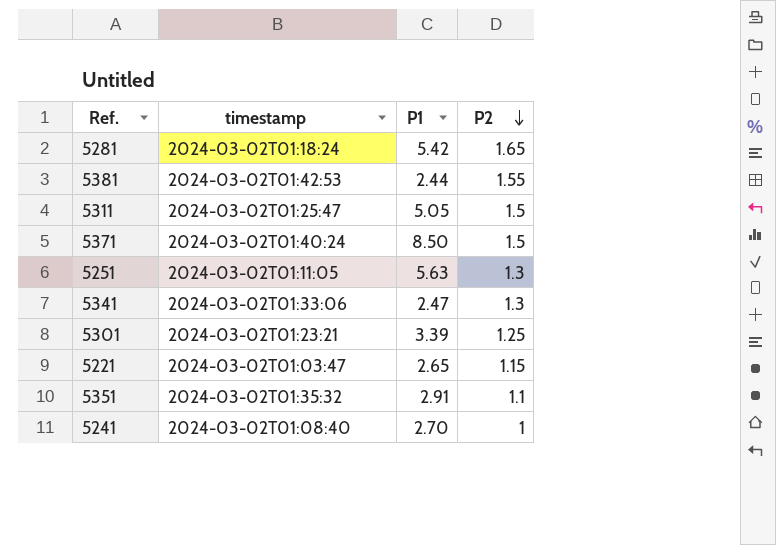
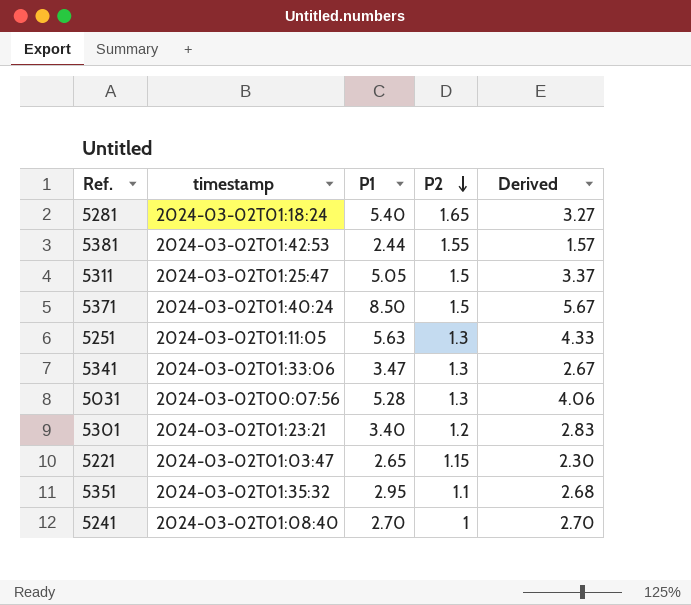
column Derived | formula: none -> [P1] / [P2]
5281 | P1: 5.42 -> 5.40
5341 | P1: 2.47 -> 3.47
row 5031: none -> 2024-03-02T00:07:56 | 5.28 | 1.3 | 4.06
5301 | P1: 3.39 -> 3.40
5301 | P2: 1.25 -> 1.2
5351 | P1: 2.91 -> 2.95

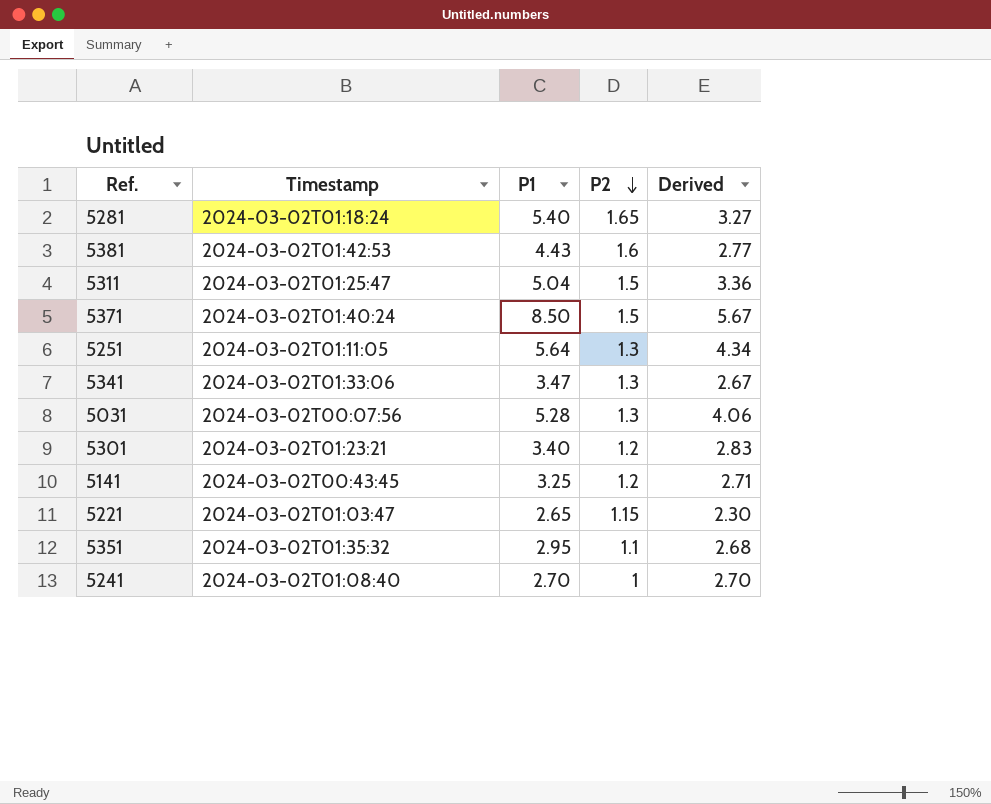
column name: timestamp -> Timestamp
5381 | P1: 2.44 -> 4.43
5381 | P2: 1.55 -> 1.6
5381 | Derived: 1.57 -> 2.77
5311 | P1: 5.05 -> 5.04
5311 | Derived: 3.37 -> 3.36
5251 | P1: 5.63 -> 5.64
5251 | Derived: 4.33 -> 4.34
row 5141: none -> 2024-03-02T00:43:45 | 3.25 | 1.2 | 2.71

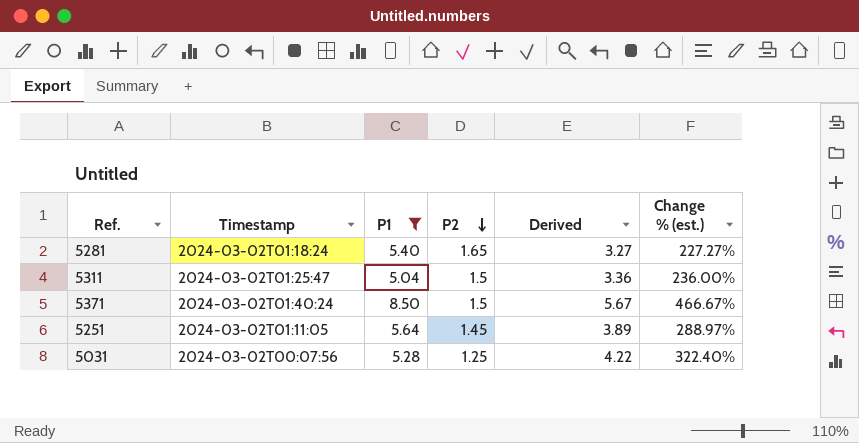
filter: none -> P1 >= 5.04
column Change % (est.) | formula: none -> ([P1] - [P2]) / [P2]
5251 | P2: 1.3 -> 1.45
5251 | Derived: 4.34 -> 3.89
5031 | P2: 1.3 -> 1.25
5031 | Derived: 4.06 -> 4.22

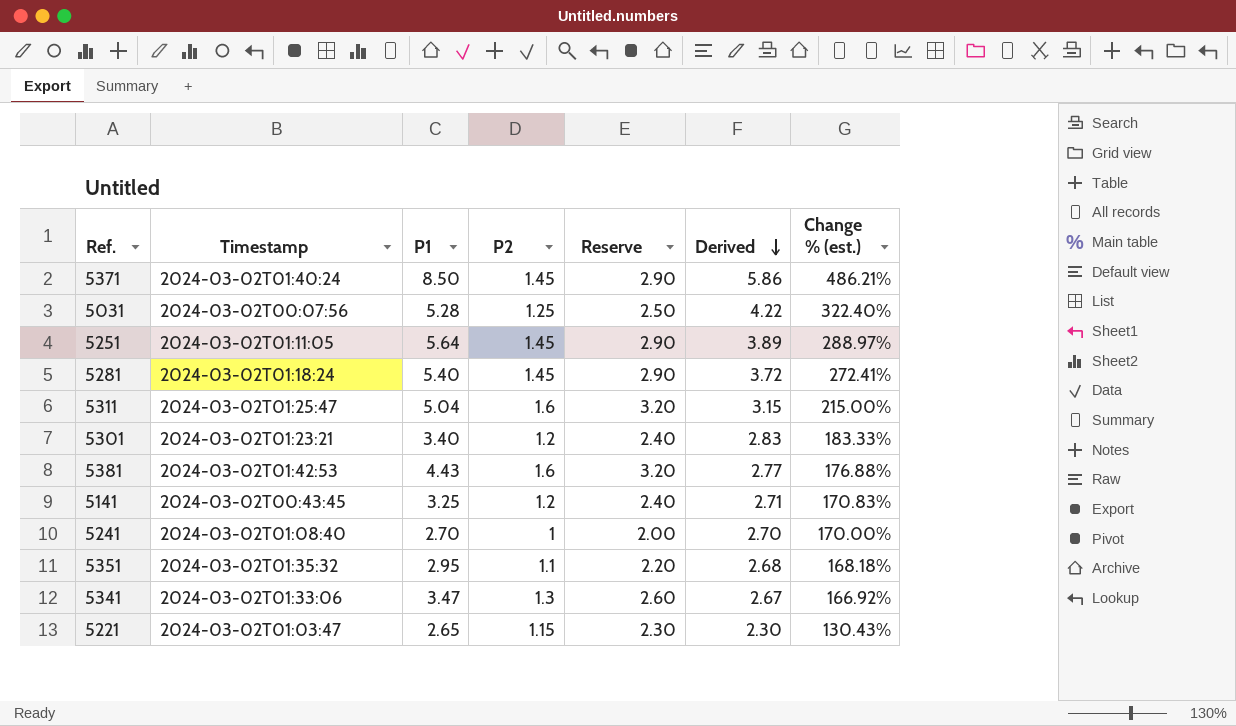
filter: P1 >= 5.04 -> none
row order: P2 descending -> Derived descending
column Reserve | formula: none -> [P2] * 2
5371 | P2: 1.5 -> 1.45
5371 | Derived: 5.67 -> 5.86
5371 | Change % (est.): 466.67% -> 486.21%
5281 | P2: 1.65 -> 1.45
5281 | Derived: 3.27 -> 3.72
5281 | Change % (est.): 227.27% -> 272.41%
5311 | P2: 1.5 -> 1.6
5311 | Derived: 3.36 -> 3.15
5311 | Change % (est.): 236.00% -> 215.00%

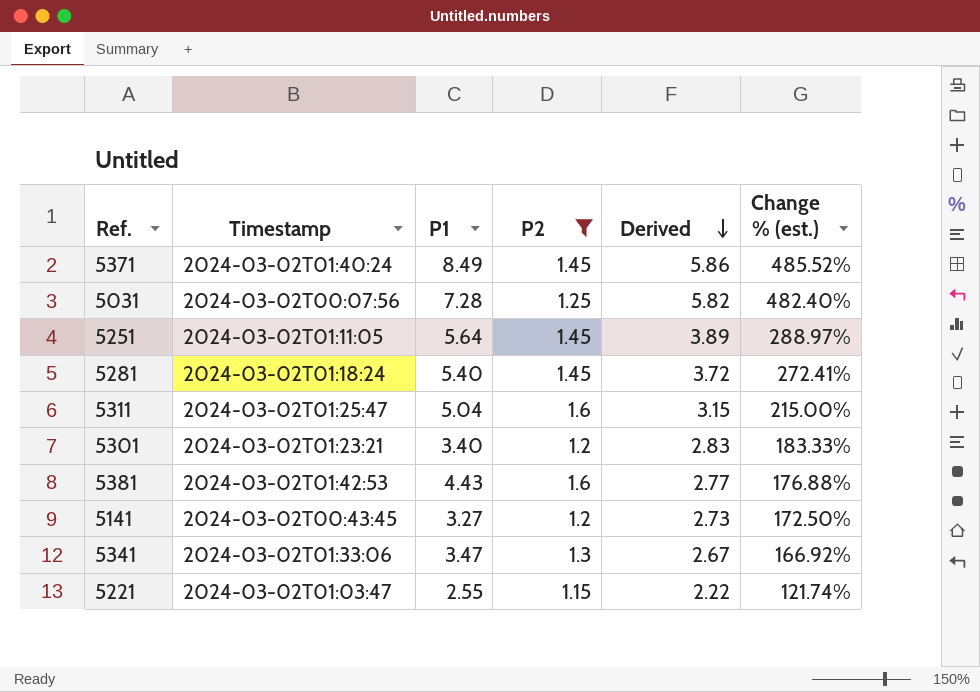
filter: none -> P2 >= 1.15
column Reserve | formula: [P2] * 2 -> none
5371 | P1: 8.50 -> 8.49
5371 | Change % (est.): 486.21% -> 485.52%
5031 | P1: 5.28 -> 7.28
5031 | Derived: 4.22 -> 5.82
5031 | Change % (est.): 322.40% -> 482.40%
5141 | P1: 3.25 -> 3.27
5141 | Derived: 2.71 -> 2.73
5141 | Change % (est.): 170.83% -> 172.50%
5221 | P1: 2.65 -> 2.55
5221 | Derived: 2.30 -> 2.22
5221 | Change % (est.): 130.43% -> 121.74%

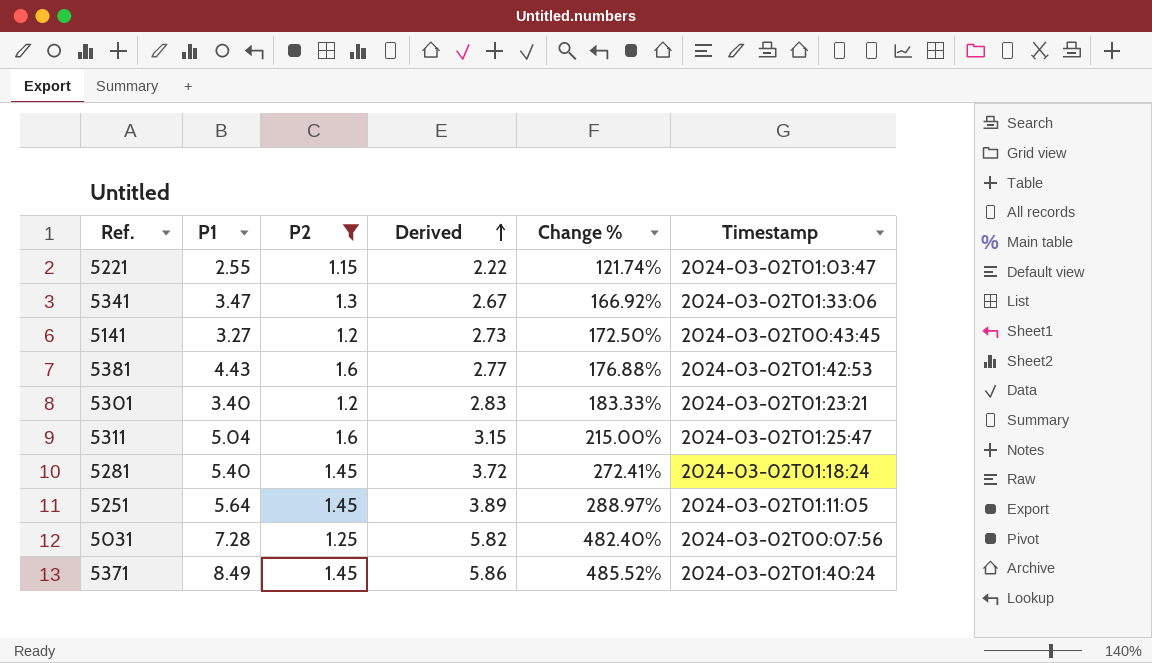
row order: Derived descending -> Derived ascending
column name: Change % (est.) -> Change %
column Timestamp | position: 2 -> 6

